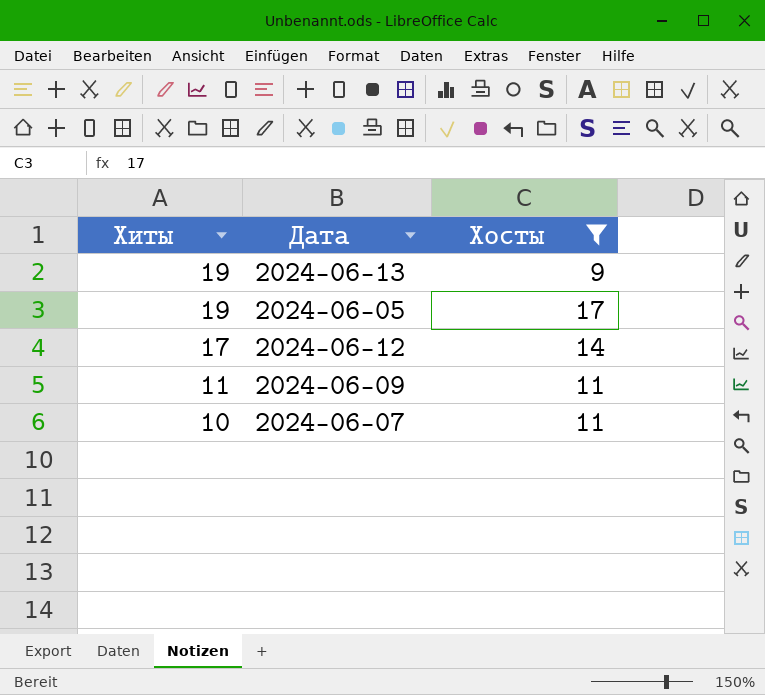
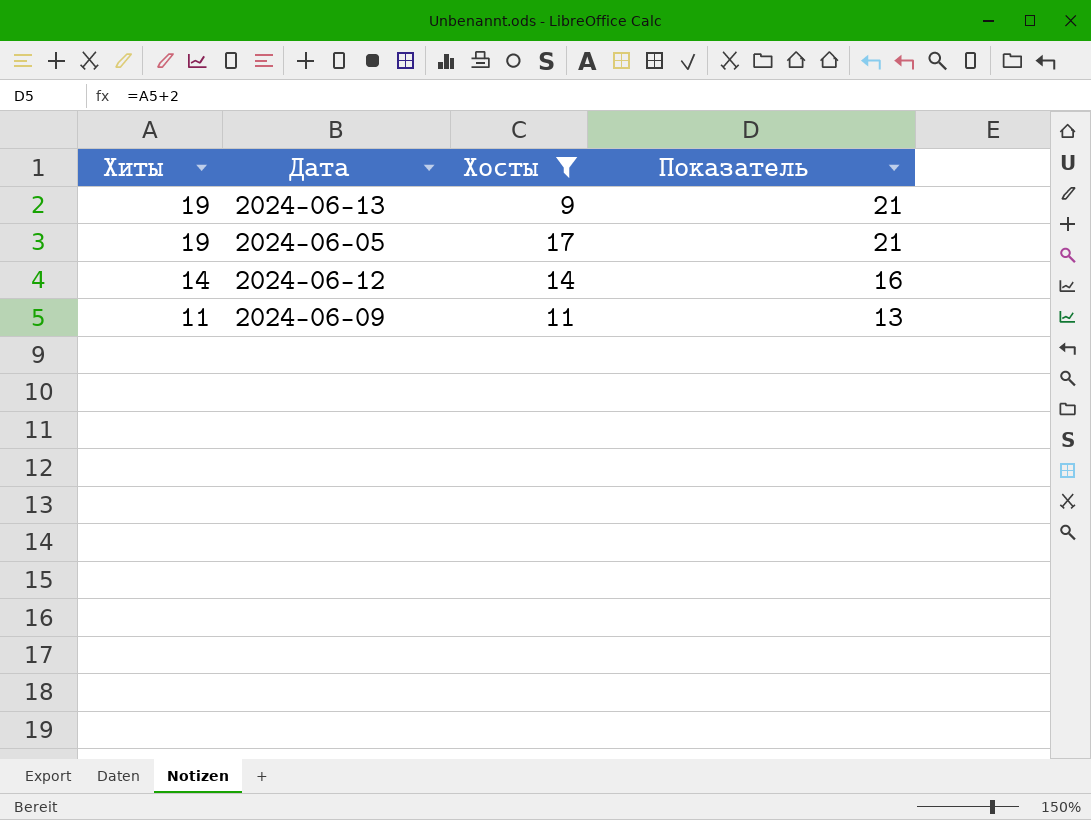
column Показатель | formula: none -> [Хиты] + 2
row 2024-06-07: 10 | 11 -> none
2024-06-12 | Хиты: 17 -> 14

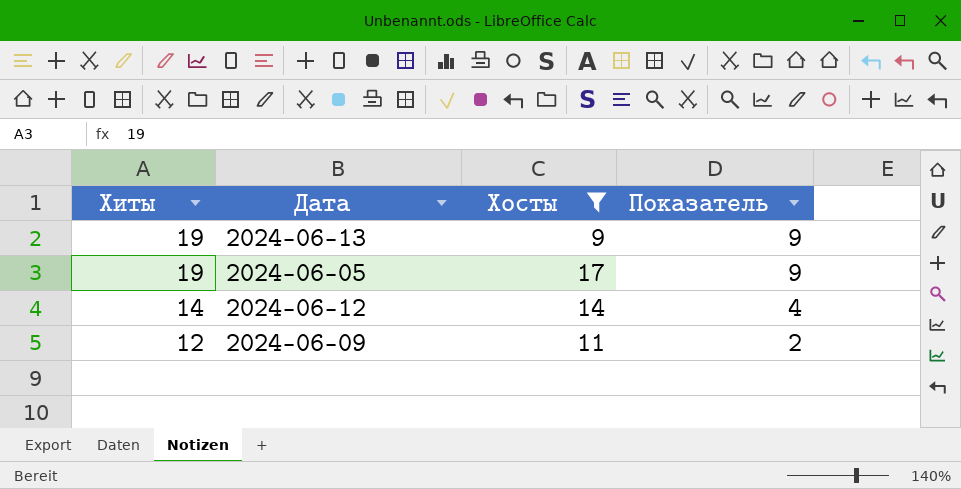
column Показатель | formula: [Хиты] + 2 -> [Хиты] - 10
2024-06-09 | Хиты: 11 -> 12

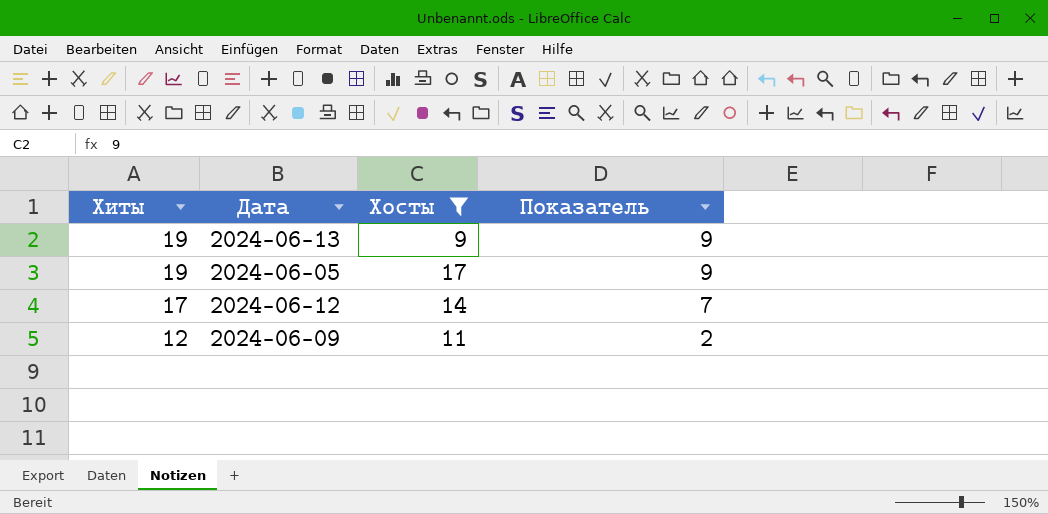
2024-06-12 | Хиты: 14 -> 17
2024-06-12 | Показатель: 4 -> 7

